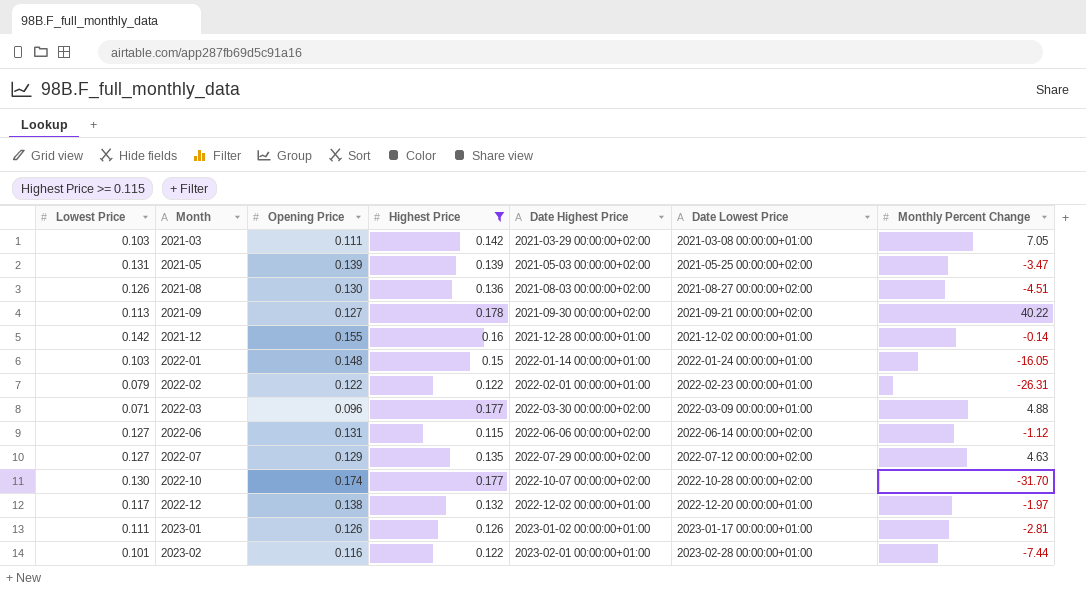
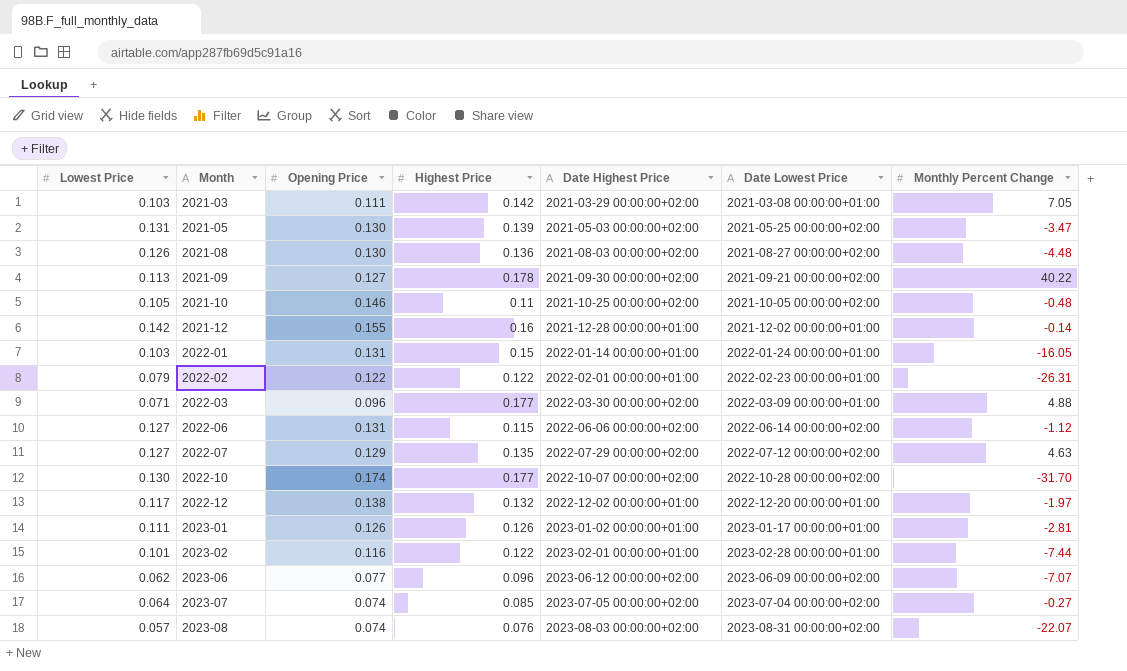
filter: Highest Price >= 0.115 -> none
2021-05 | Opening Price: 0.139 -> 0.130
2021-08 | Monthly Percent Change: -4.51 -> -4.48
2022-01 | Opening Price: 0.148 -> 0.131

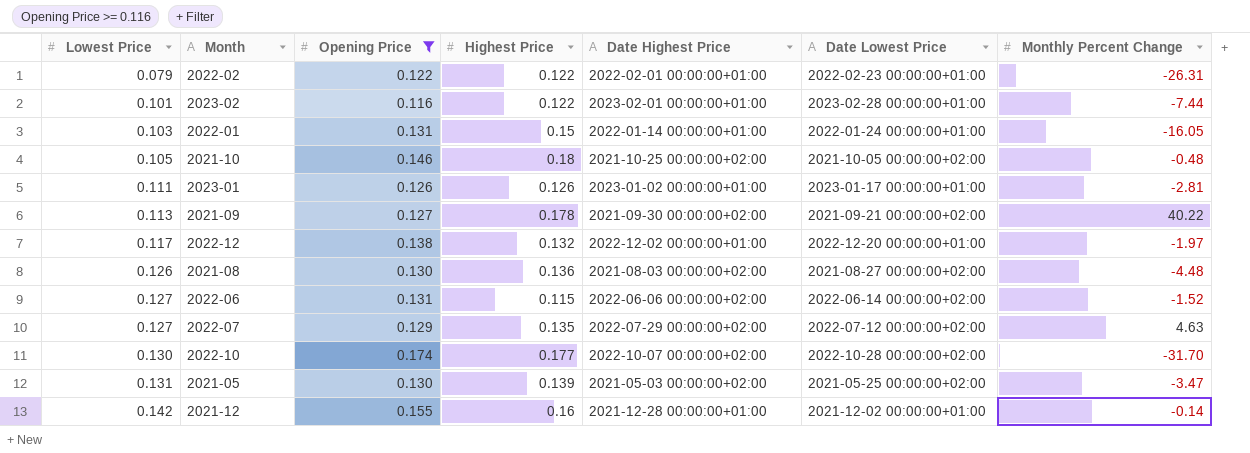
filter: none -> Opening Price >= 0.116
row order: Month ascending -> Lowest Price ascending
2021-10 | Highest Price: 0.11 -> 0.18
2022-06 | Monthly Percent Change: -1.12 -> -1.52

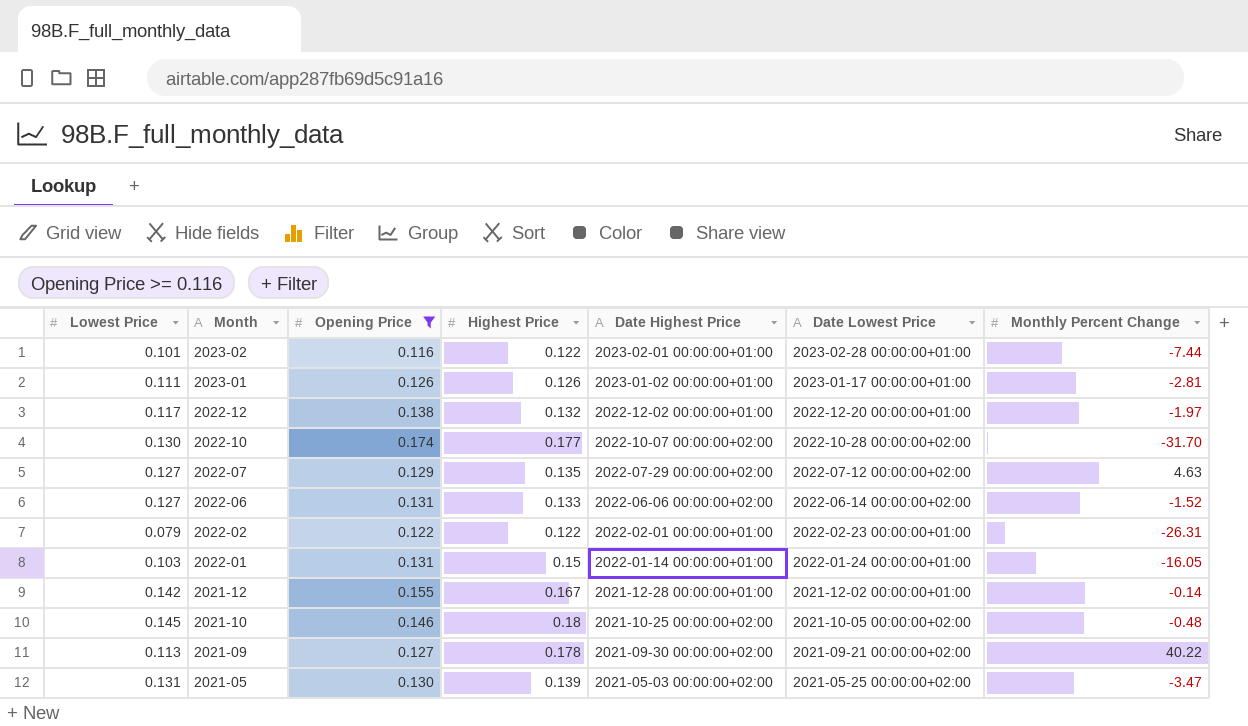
row order: Lowest Price ascending -> Month descending
row 2021-08: 0.126 | 0.130 | 0.136 | 2021-08-03 00:00:00+02:00 | 2021-08-27 00:00:00+02:00 | -4.48 -> none
2022-06 | Highest Price: 0.115 -> 0.133
2021-12 | Highest Price: 0.16 -> 0.167
2021-10 | Lowest Price: 0.105 -> 0.145

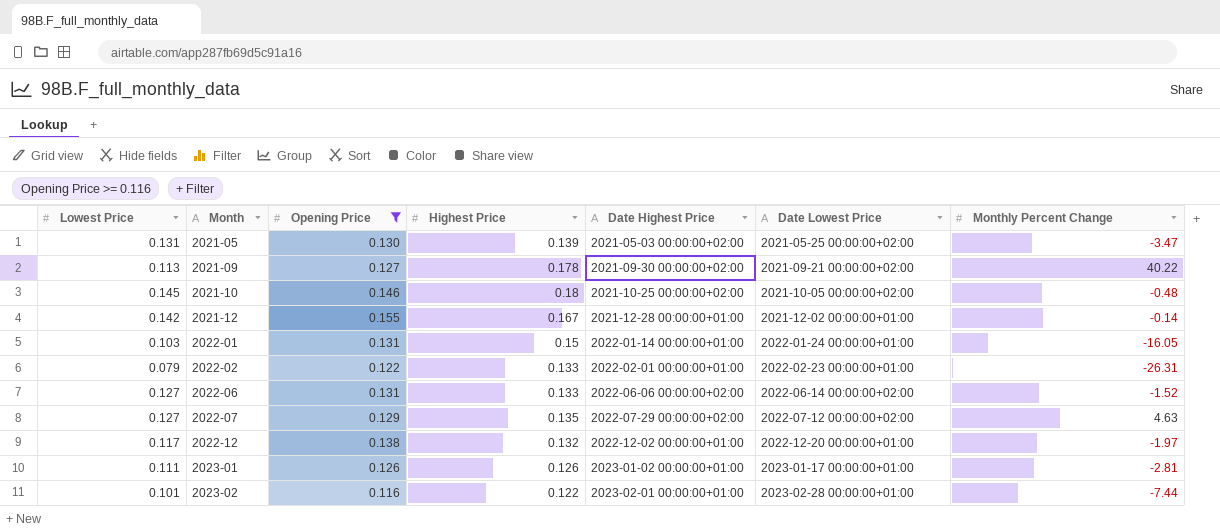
row order: Month descending -> Month ascending
row 2022-10: 0.130 | 0.174 | 0.177 | 2022-10-07 00:00:00+02:00 | 2022-10-28 00:00:00+02:00 | -31.70 -> none
2022-02 | Highest Price: 0.122 -> 0.133

